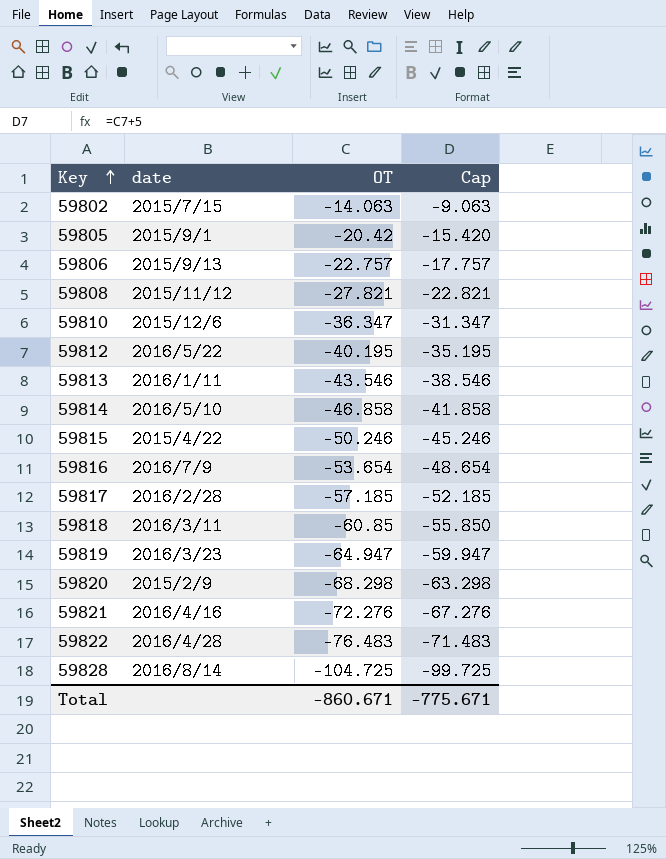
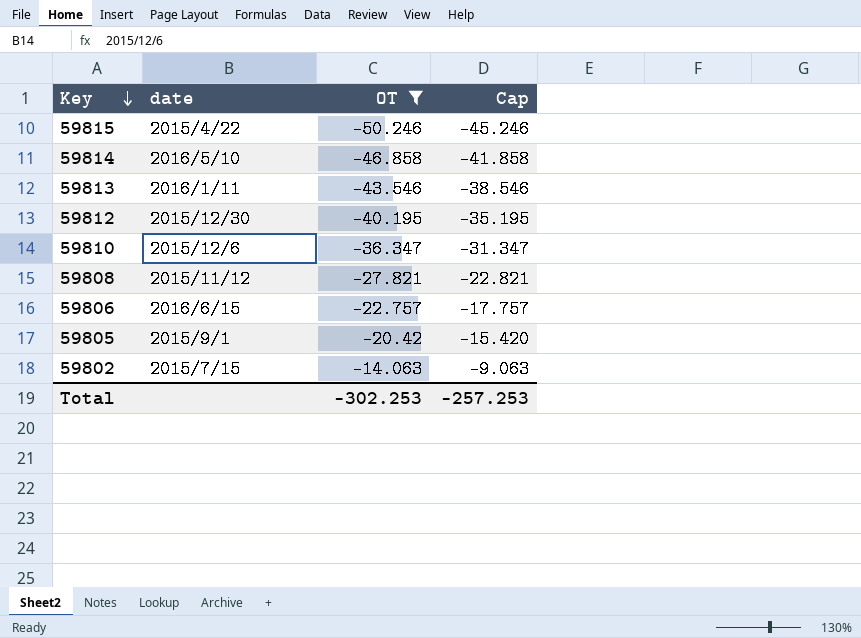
filter: none -> OT >= -50.246
row order: Key ascending -> Key descending
59812 | date: 2016/5/22 -> 2015/12/30
59806 | date: 2015/9/13 -> 2016/6/15
Total | OT: -860.671 -> -302.253
Total | Cap: -775.671 -> -257.253

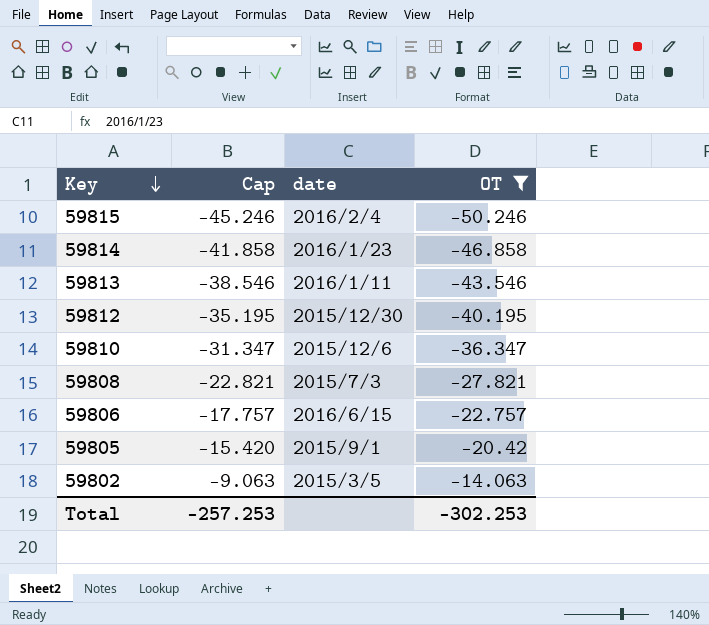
column Cap | position: 4 -> 2
59815 | date: 2015/4/22 -> 2016/2/4
59814 | date: 2016/5/10 -> 2016/1/23
59808 | date: 2015/11/12 -> 2015/7/3
59802 | date: 2015/7/15 -> 2015/3/5

